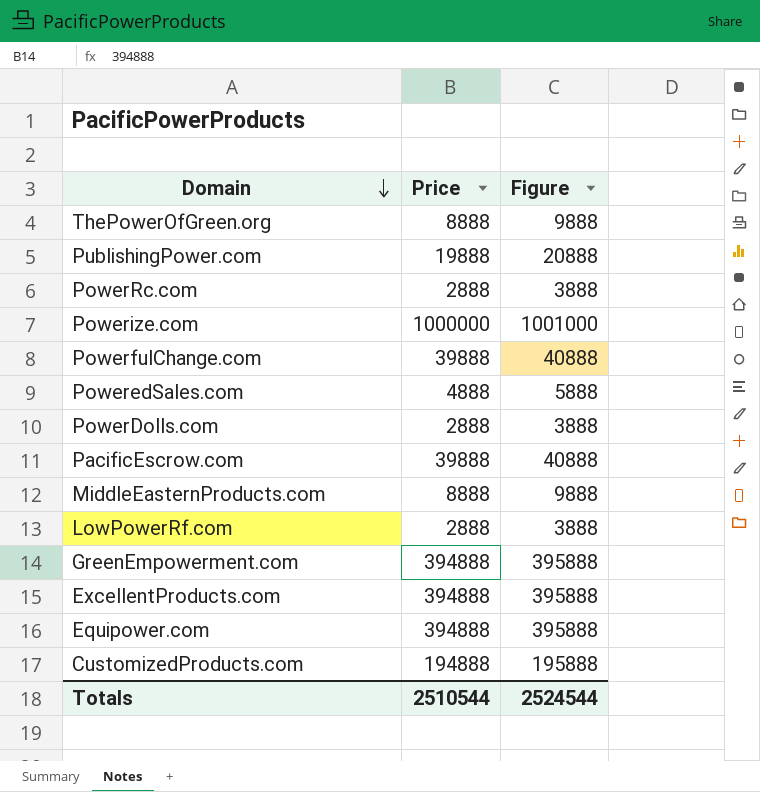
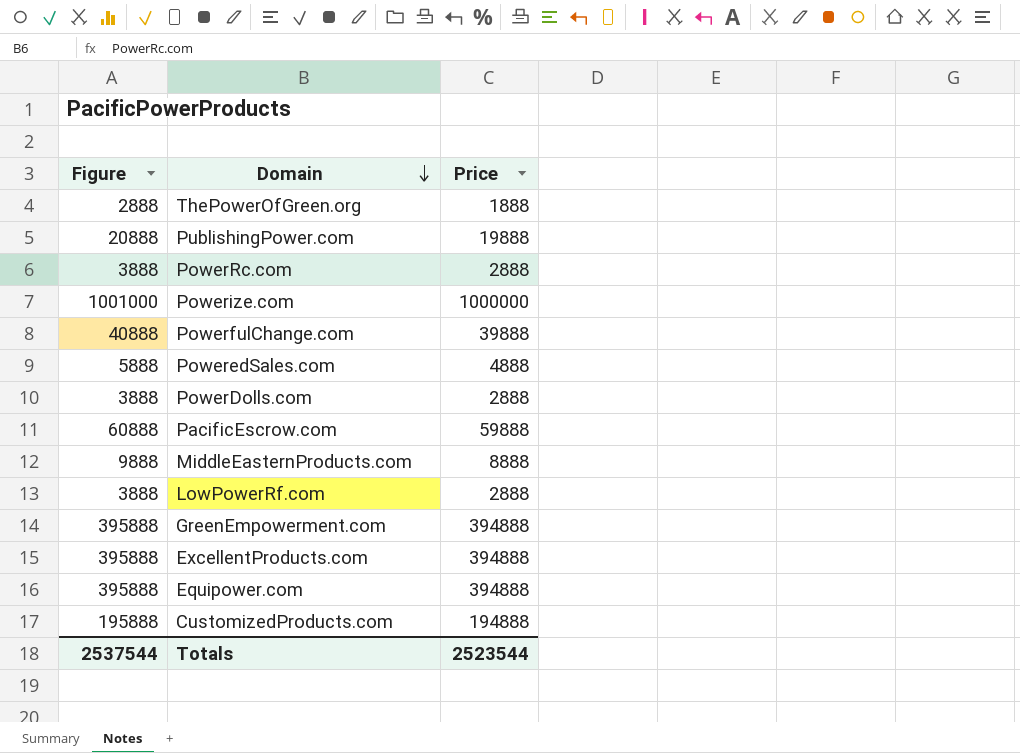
column Figure | position: 3 -> 1
ThePowerOfGreen.org | Figure: 9888 -> 2888
ThePowerOfGreen.org | Price: 8888 -> 1888
PacificEscrow.com | Figure: 40888 -> 60888
PacificEscrow.com | Price: 39888 -> 59888
Totals | Figure: 2524544 -> 2537544
Totals | Price: 2510544 -> 2523544

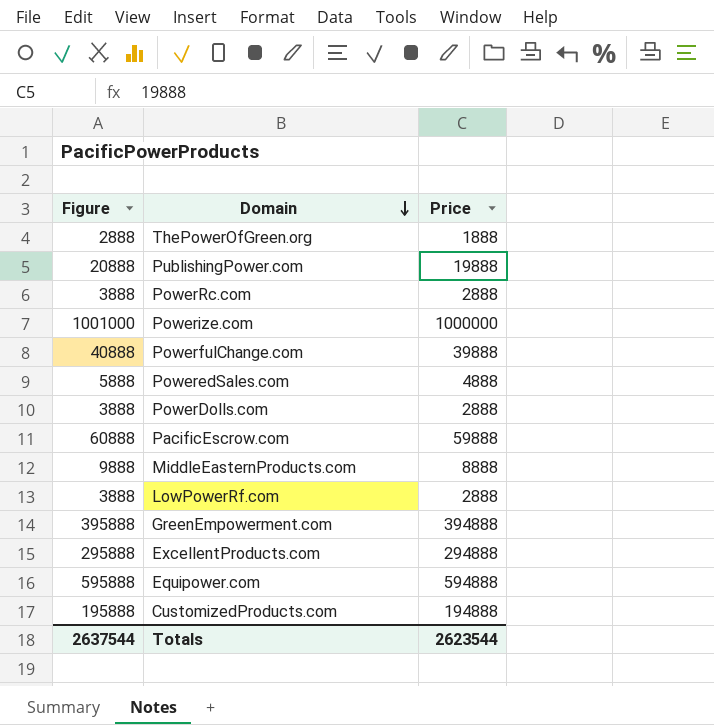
ExcellentProducts.com | Figure: 395888 -> 295888
ExcellentProducts.com | Price: 394888 -> 294888
Equipower.com | Figure: 395888 -> 595888
Equipower.com | Price: 394888 -> 594888
Totals | Figure: 2537544 -> 2637544
Totals | Price: 2523544 -> 2623544

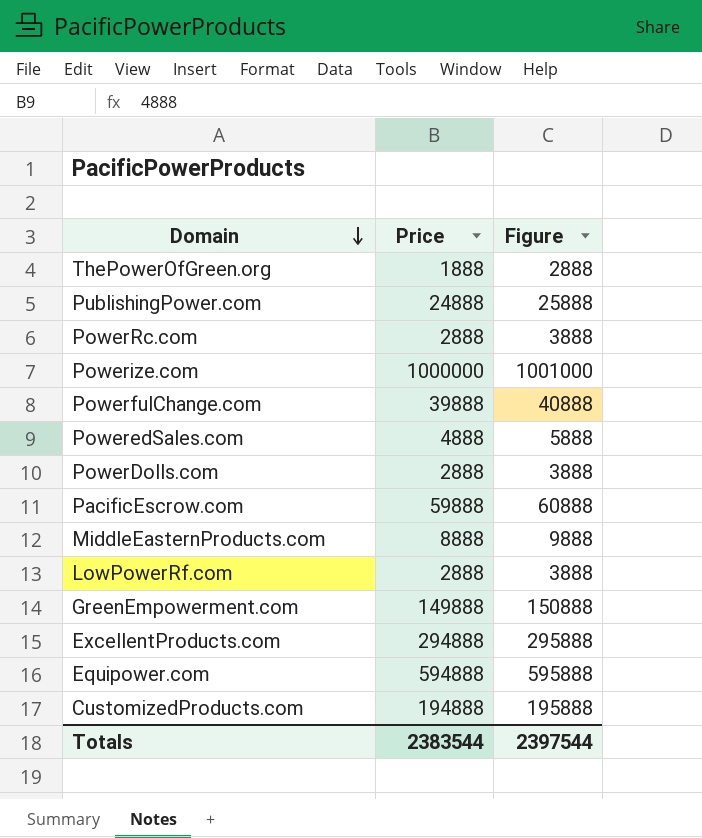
column Figure | position: 1 -> 3
PublishingPower.com | Price: 19888 -> 24888
PublishingPower.com | Figure: 20888 -> 25888
GreenEmpowerment.com | Price: 394888 -> 149888
GreenEmpowerment.com | Figure: 395888 -> 150888
Totals | Price: 2623544 -> 2383544
Totals | Figure: 2637544 -> 2397544

